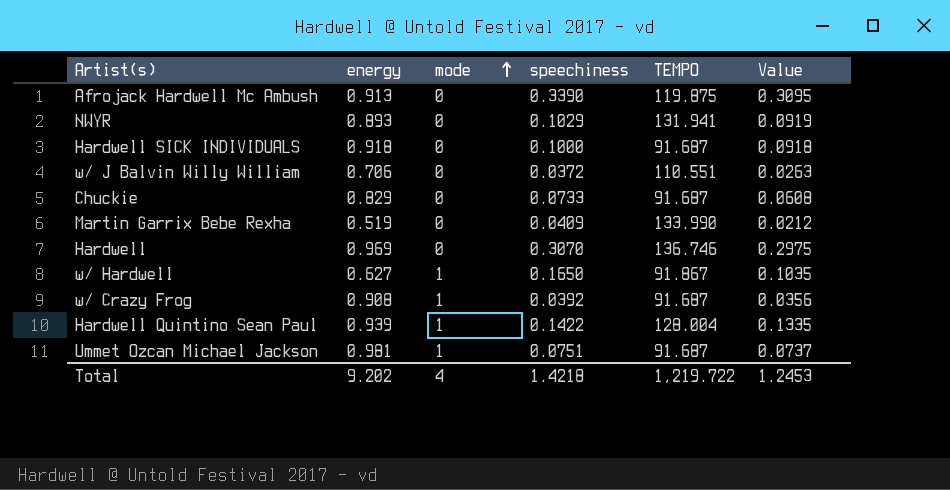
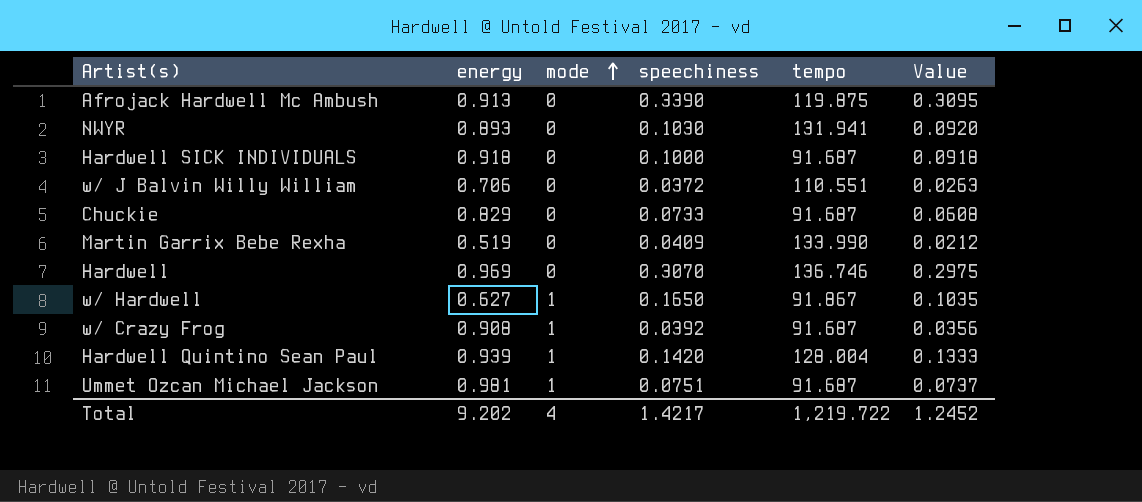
column name: TEMPO -> tempo
NWYR | speechiness: 0.1029 -> 0.1030
NWYR | Value: 0.0919 -> 0.0920
Hardwell Quintino Sean Paul | speechiness: 0.1422 -> 0.1420
Hardwell Quintino Sean Paul | Value: 0.1335 -> 0.1333
Total | speechiness: 1.4218 -> 1.4217
Total | Value: 1.2453 -> 1.2452

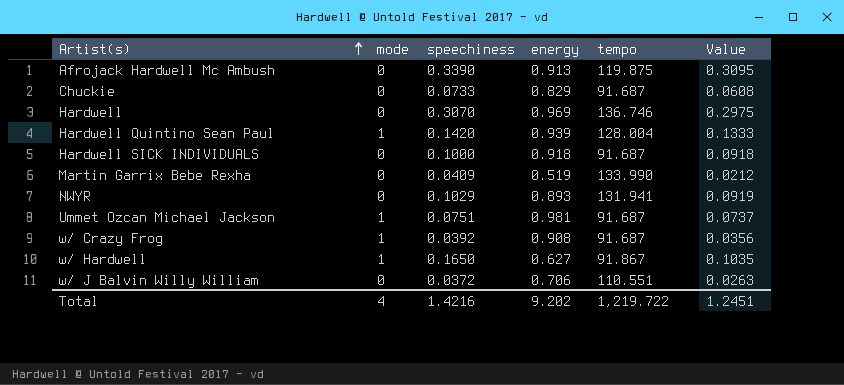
row order: mode ascending -> Artist(s) ascending
column energy | position: 2 -> 4
NWYR | speechiness: 0.1030 -> 0.1029
NWYR | Value: 0.0920 -> 0.0919
Total | speechiness: 1.4217 -> 1.4216
Total | Value: 1.2452 -> 1.2451

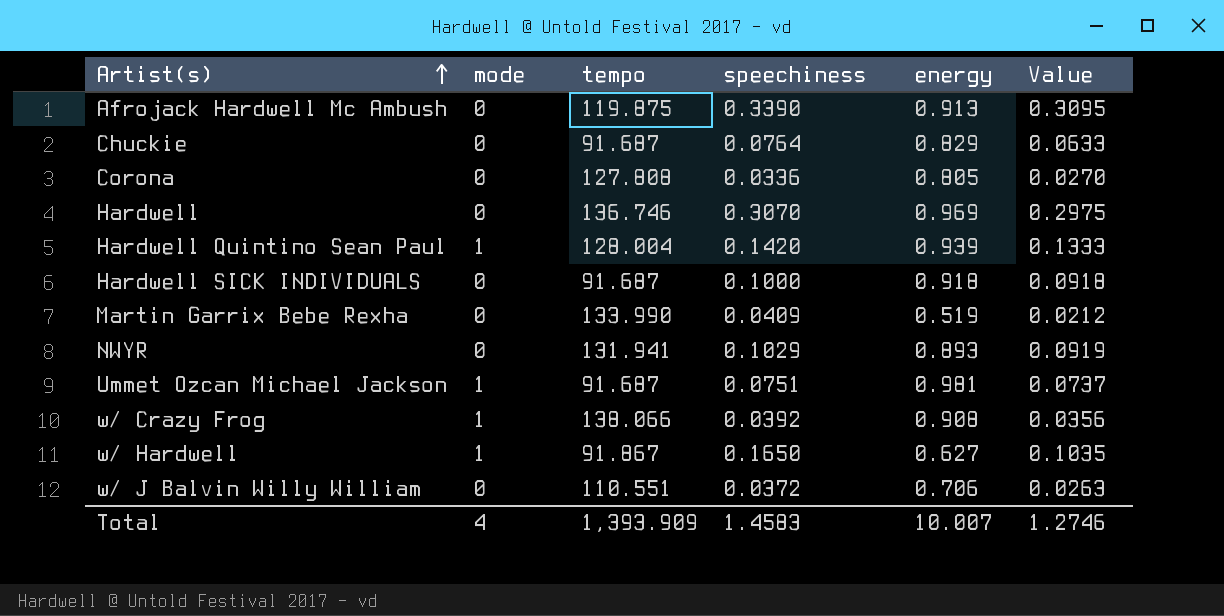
column tempo | position: 5 -> 3
Chuckie | speechiness: 0.0733 -> 0.0764
Chuckie | Value: 0.0608 -> 0.0633
row Corona: none -> 0 | 127.808 | 0.0336 | 0.805 | 0.0270
w/ Crazy Frog | tempo: 91.687 -> 138.066
Total | tempo: 1,219.722 -> 1,393.909
Total | speechiness: 1.4216 -> 1.4583
Total | energy: 9.202 -> 10.007
Total | Value: 1.2451 -> 1.2746

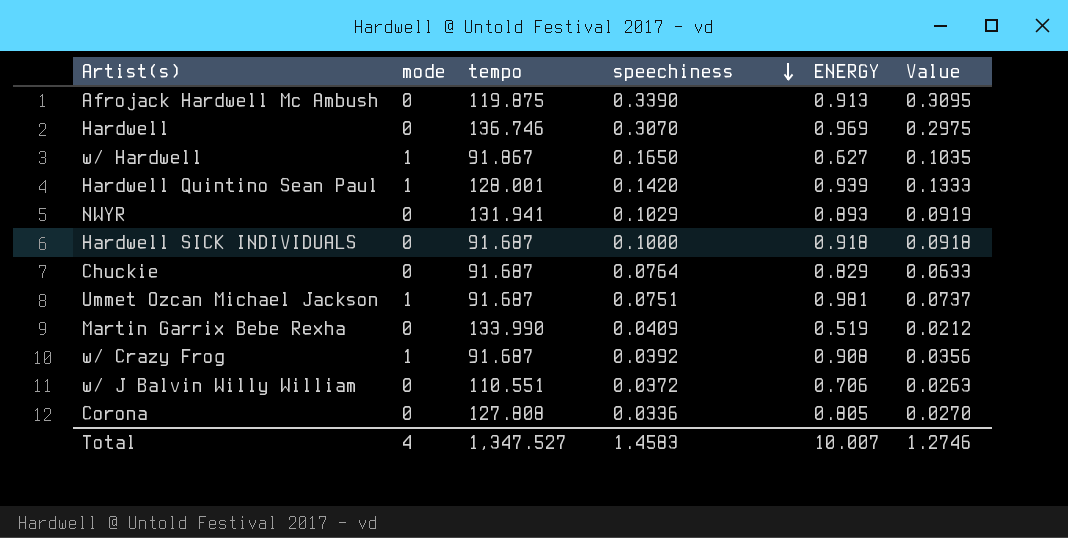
row order: Artist(s) ascending -> speechiness descending
column name: energy -> ENERGY
Hardwell Quintino Sean Paul | tempo: 128.004 -> 128.001
w/ Crazy Frog | tempo: 138.066 -> 91.687
Total | tempo: 1,393.909 -> 1,347.527

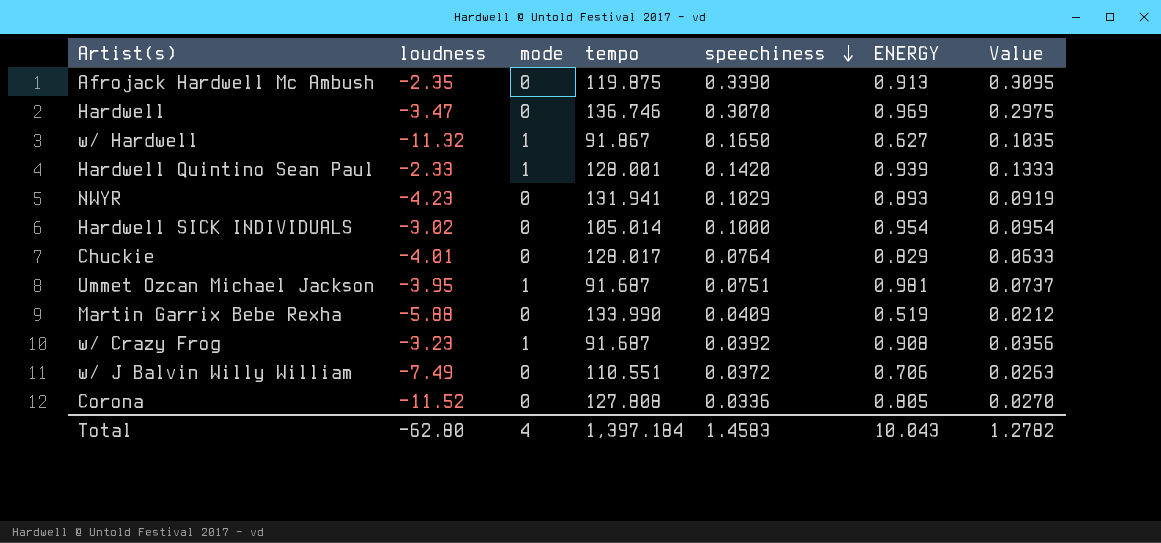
column loudness | position: none -> 2
Hardwell SICK INDIVIDUALS | tempo: 91.687 -> 105.014
Hardwell SICK INDIVIDUALS | ENERGY: 0.918 -> 0.954
Hardwell SICK INDIVIDUALS | Value: 0.0918 -> 0.0954
Chuckie | tempo: 91.687 -> 128.017
Total | tempo: 1,347.527 -> 1,397.184
Total | ENERGY: 10.007 -> 10.043
Total | Value: 1.2746 -> 1.2782

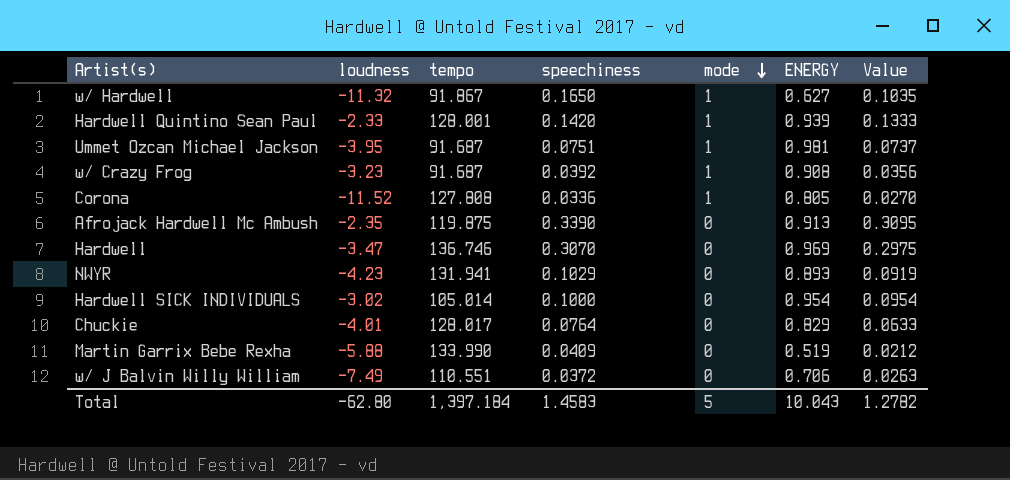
row order: speechiness descending -> mode descending
column mode | position: 3 -> 5
Corona | mode: 0 -> 1
Total | mode: 4 -> 5

